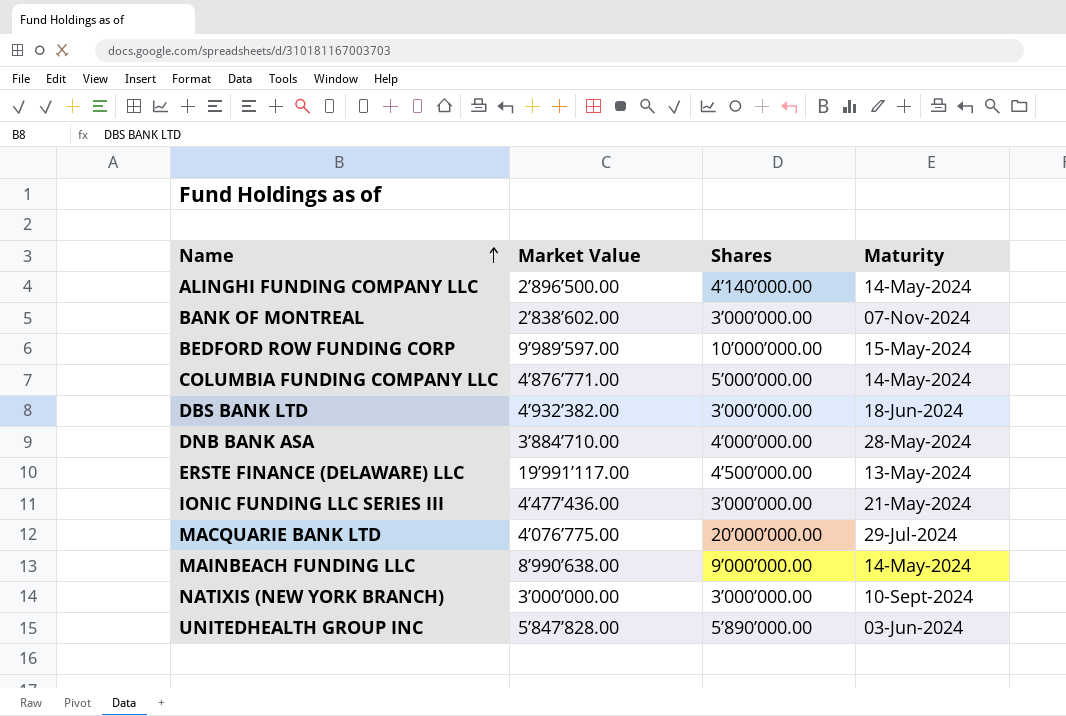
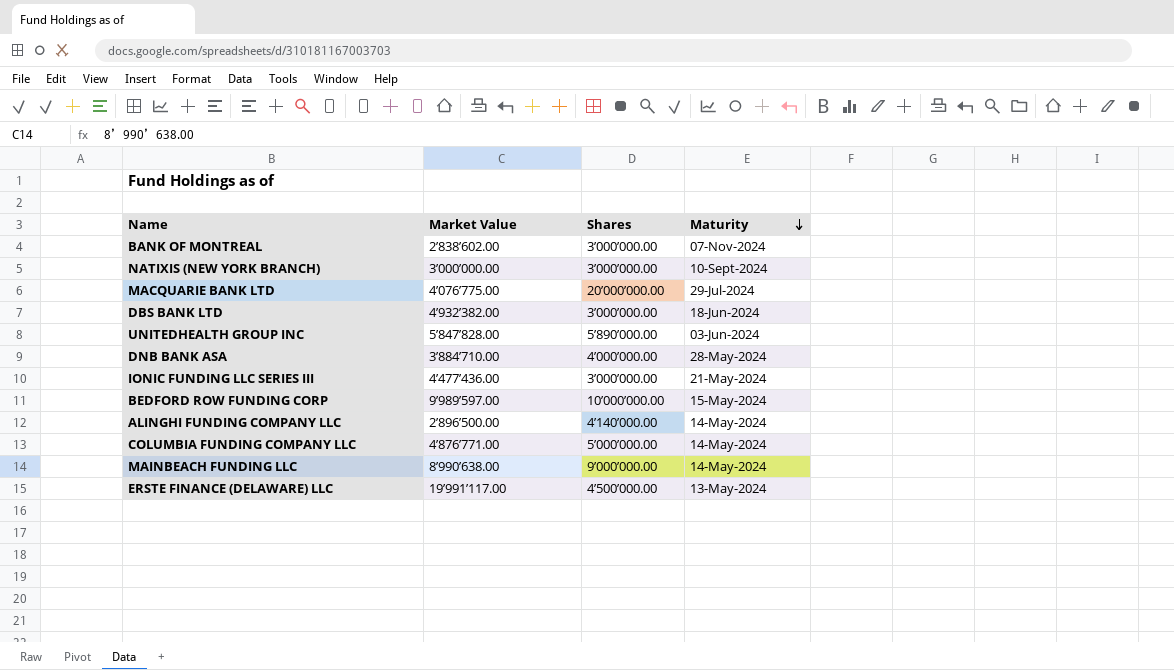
row order: Name ascending -> Maturity descending

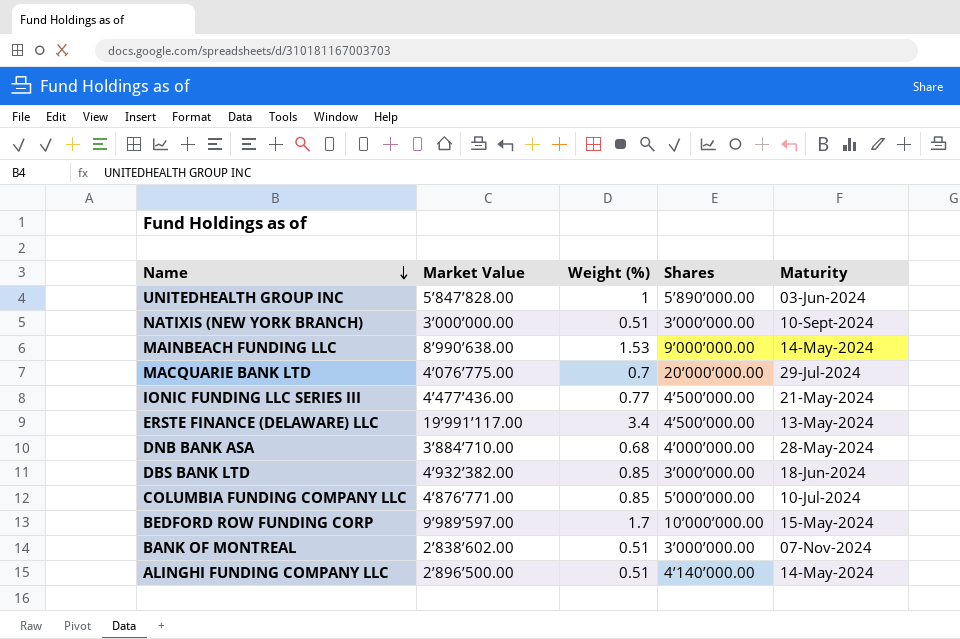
row order: Maturity descending -> Name descending
column Weight (%) | position: none -> 3
IONIC FUNDING LLC SERIES III | Shares: 3’000’000.00 -> 4’500’000.00
COLUMBIA FUNDING COMPANY LLC | Maturity: 14-May-2024 -> 10-Jul-2024

